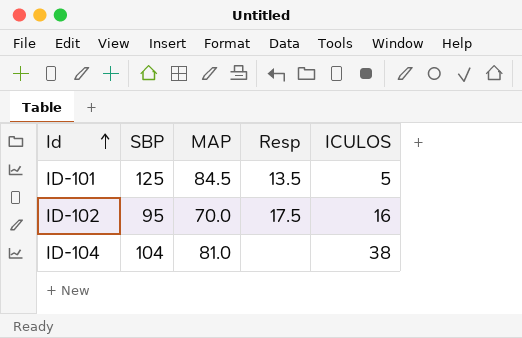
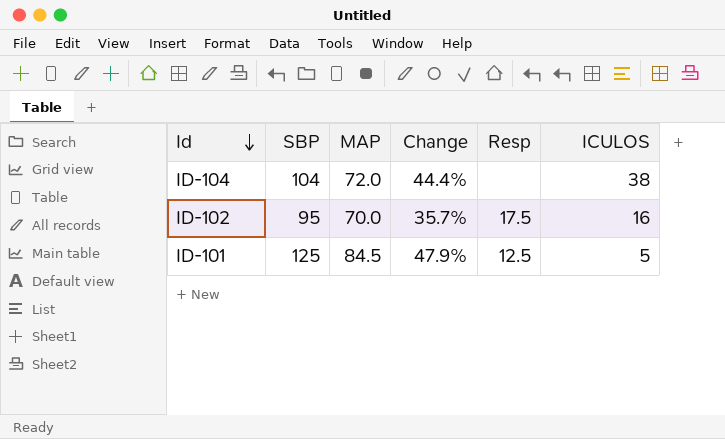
row order: Id ascending -> Id descending
column Change | formula: none -> ([SBP] - [MAP]) / [MAP]
ID-104 | MAP: 81.0 -> 72.0
ID-101 | Resp: 13.5 -> 12.5

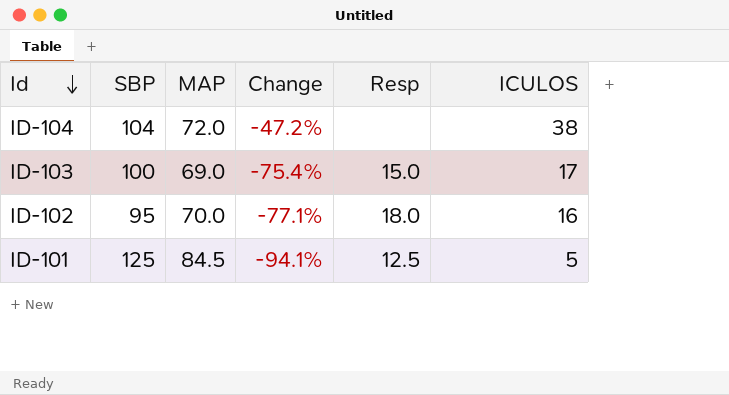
column Change | formula: ([SBP] - [MAP]) / [MAP] -> ([ICULOS] - [MAP]) / [MAP]
row ID-103: none -> 100 | 69.0 | -75.4% | 15.0 | 17
ID-102 | Resp: 17.5 -> 18.0

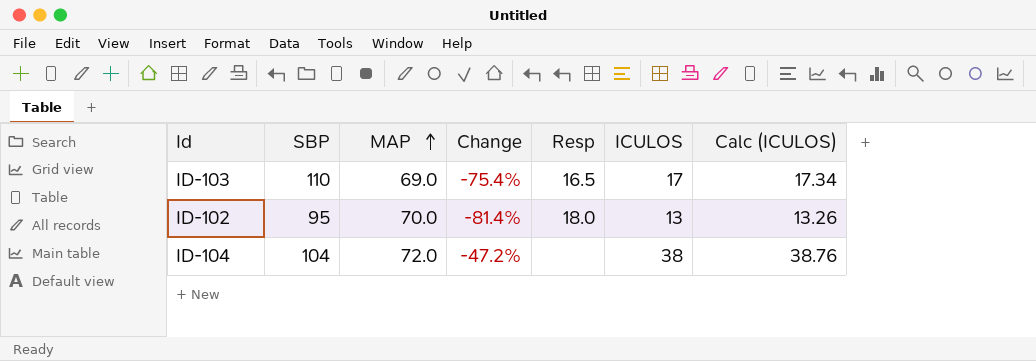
row order: Id descending -> MAP ascending
column Calc (ICULOS) | formula: none -> [ICULOS] * 1.02
row ID-101: 125 | 84.5 | -94.1% | 12.5 | 5 -> none
ID-103 | SBP: 100 -> 110
ID-103 | Resp: 15.0 -> 16.5
ID-102 | Change: -77.1% -> -81.4%
ID-102 | ICULOS: 16 -> 13

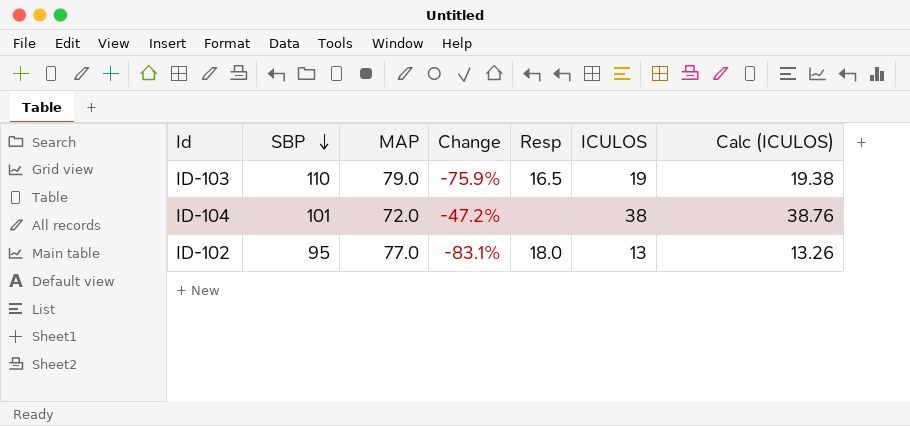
row order: MAP ascending -> SBP descending
ID-103 | MAP: 69.0 -> 79.0
ID-103 | Change: -75.4% -> -75.9%
ID-103 | ICULOS: 17 -> 19
ID-103 | Calc (ICULOS): 17.34 -> 19.38
ID-104 | SBP: 104 -> 101
ID-102 | MAP: 70.0 -> 77.0
ID-102 | Change: -81.4% -> -83.1%

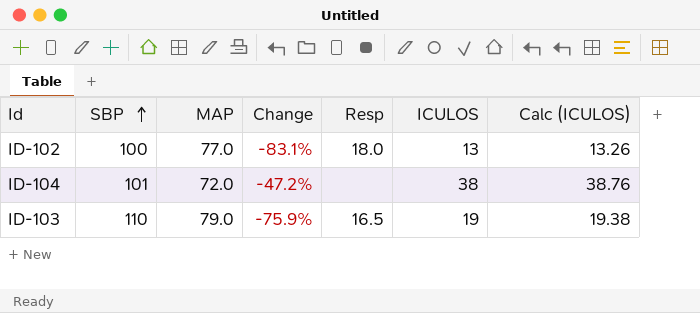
row order: SBP descending -> SBP ascending
ID-102 | SBP: 95 -> 100

